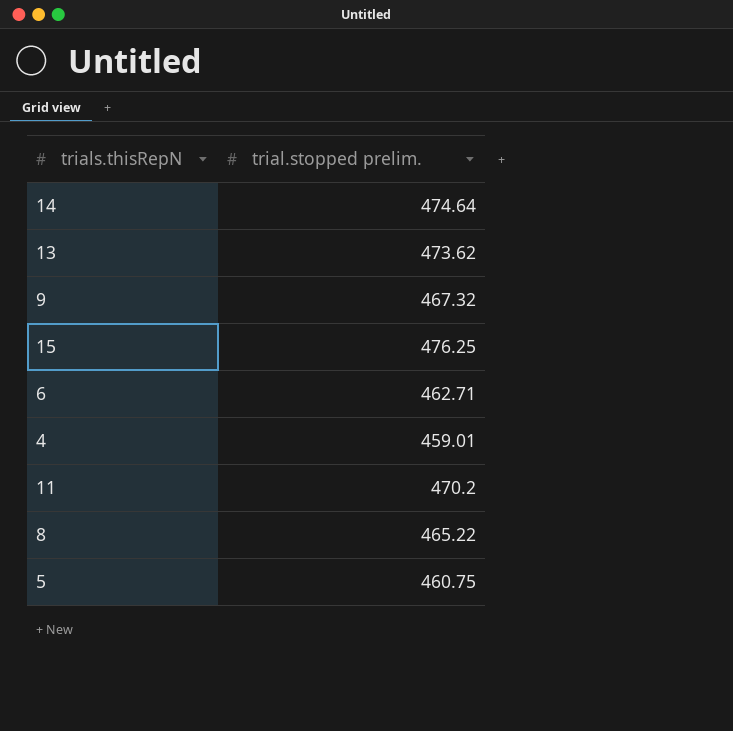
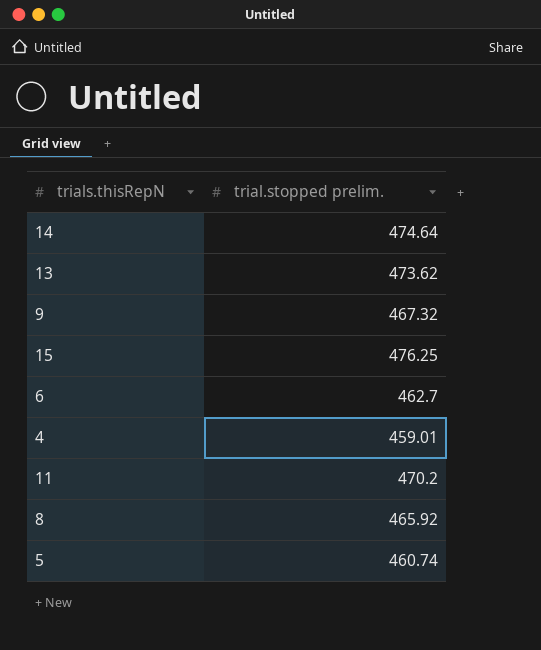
6 | trial.stopped prelim.: 462.71 -> 462.7
8 | trial.stopped prelim.: 465.22 -> 465.92
5 | trial.stopped prelim.: 460.75 -> 460.74

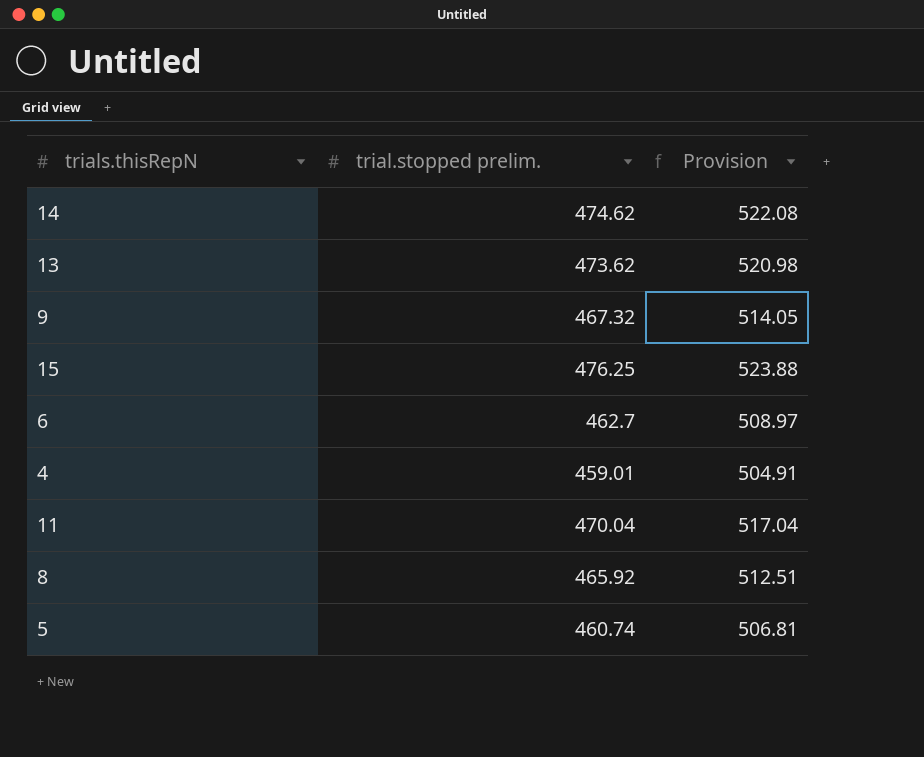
column Provision | formula: none -> [trial.stopped prelim.] * 1.1
14 | trial.stopped prelim.: 474.64 -> 474.62
11 | trial.stopped prelim.: 470.2 -> 470.04

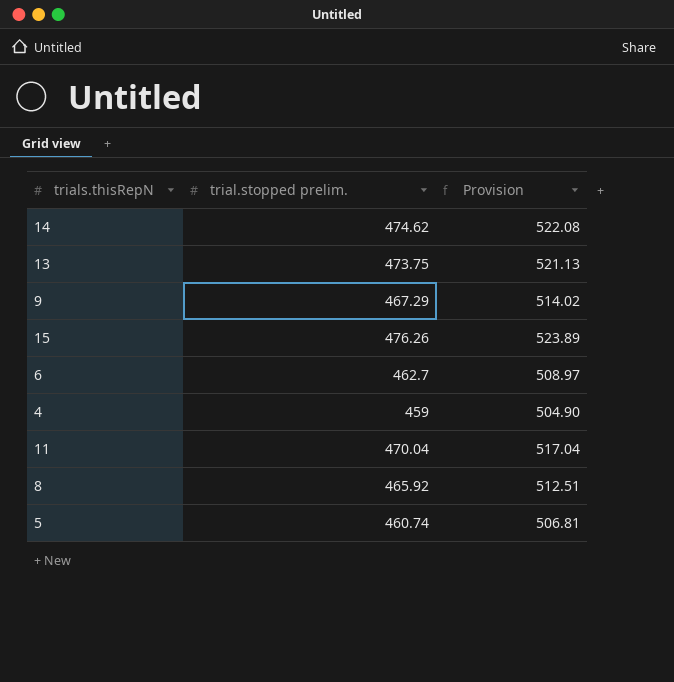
13 | trial.stopped prelim.: 473.62 -> 473.75
13 | Provision: 520.98 -> 521.13
9 | trial.stopped prelim.: 467.32 -> 467.29
9 | Provision: 514.05 -> 514.02
15 | trial.stopped prelim.: 476.25 -> 476.26
15 | Provision: 523.88 -> 523.89
4 | trial.stopped prelim.: 459.01 -> 459
4 | Provision: 504.91 -> 504.90

